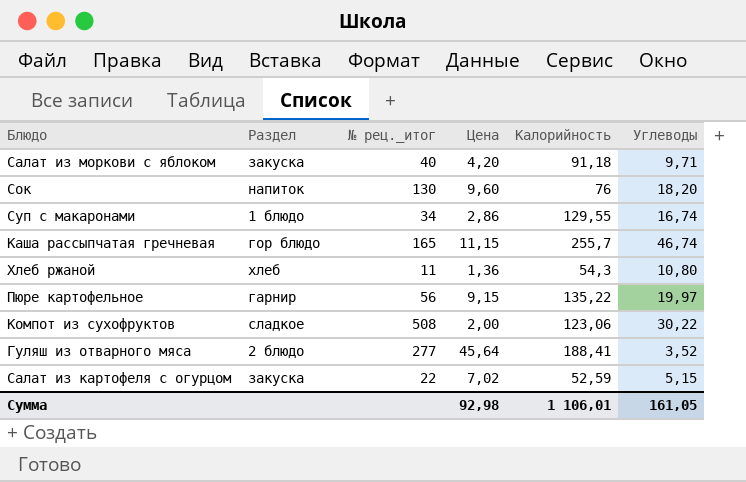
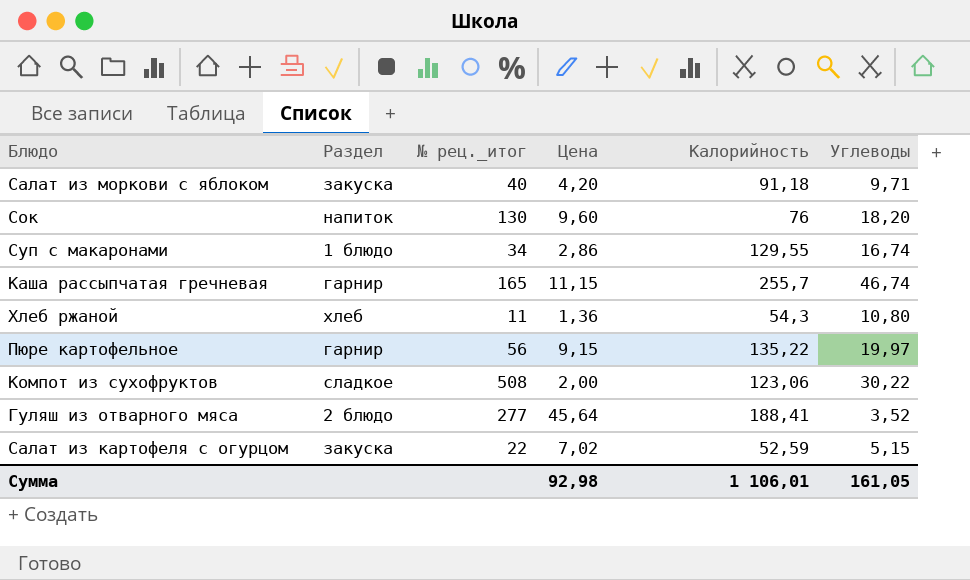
Каша рассыпчатая гречневая | Раздел: гор блюдо -> гарнир

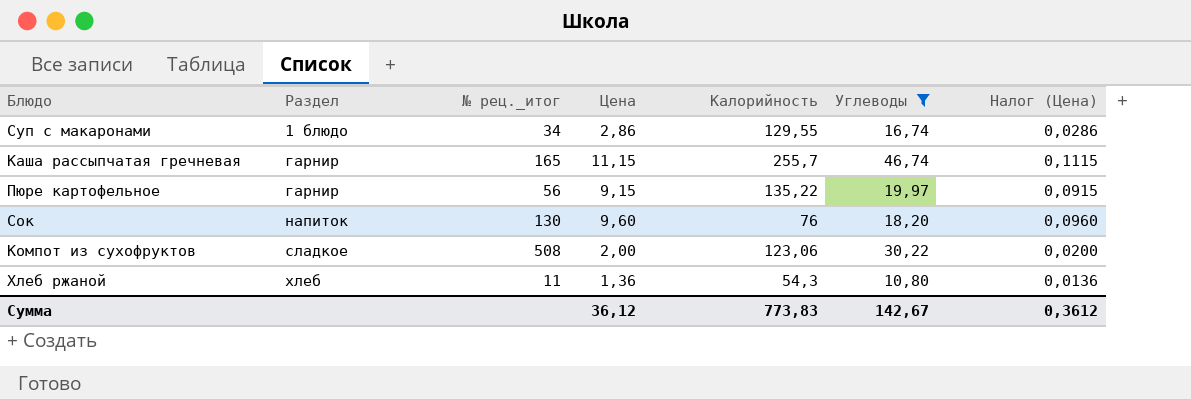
filter: none -> Углеводы >= 10,80
row order: none -> Раздел ascending
column Налог (Цена) | formula: none -> [Цена] * 0,01
Сумма | Цена: 92,98 -> 36,12
Сумма | Калорийность: 1 106,01 -> 773,83
Сумма | Углеводы: 161,05 -> 142,67

